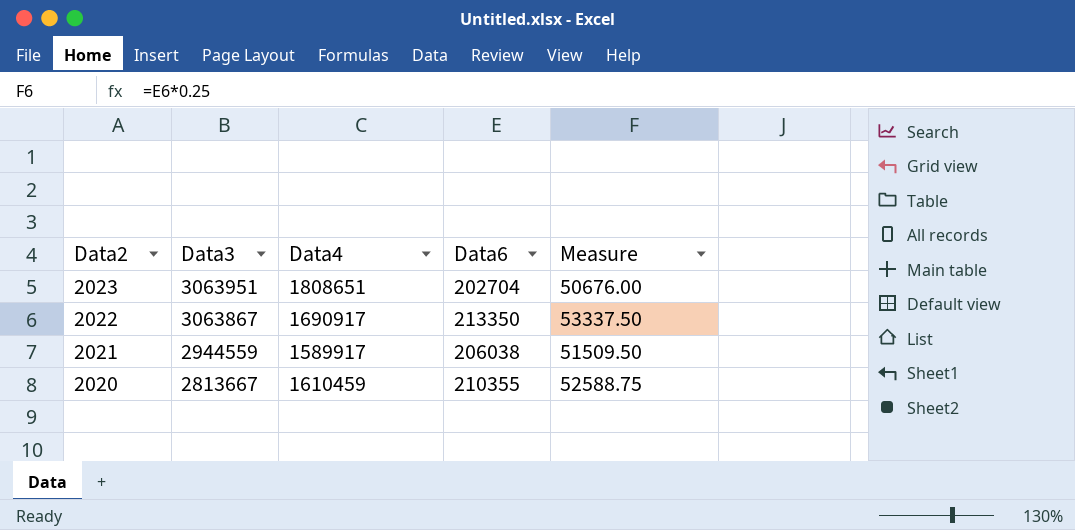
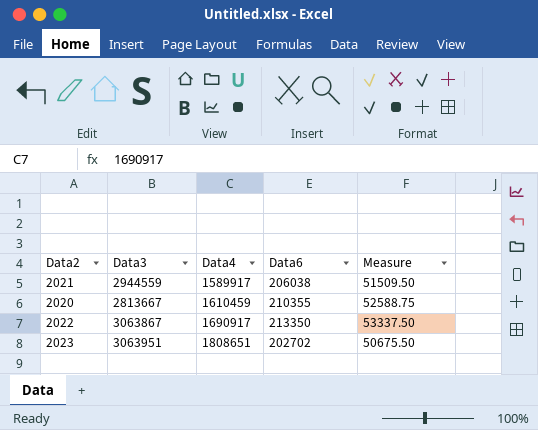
row order: Data2 descending -> Data4 ascending
2023 | Data6: 202704 -> 202702
2023 | Measure: 50676.00 -> 50675.50

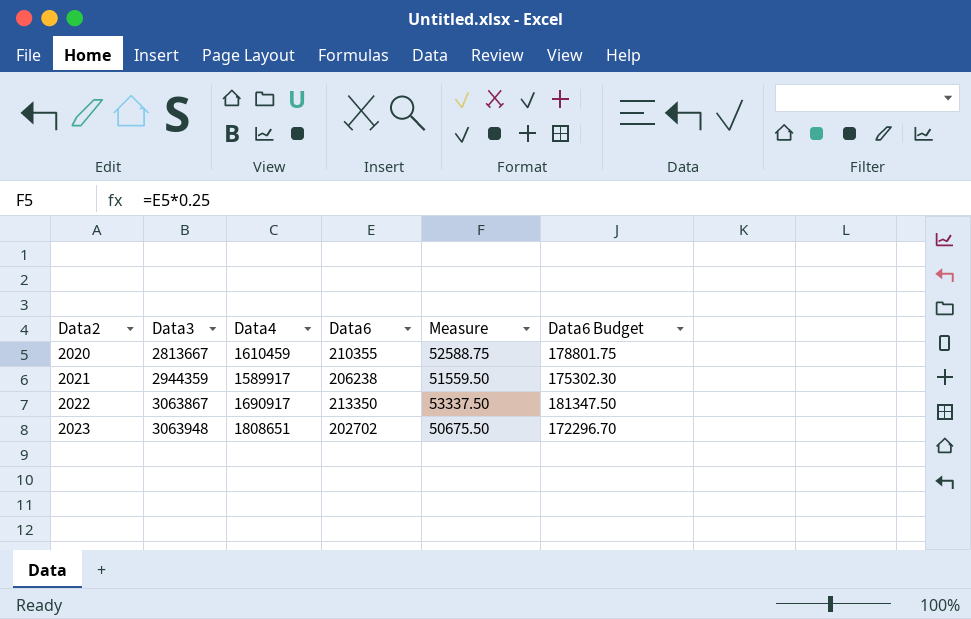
row order: Data4 ascending -> Data2 ascending
column Data6 Budget | formula: none -> [Data6] * 0.85
2021 | Data3: 2944559 -> 2944359
2021 | Data6: 206038 -> 206238
2021 | Measure: 51509.50 -> 51559.50
2023 | Data3: 3063951 -> 3063948

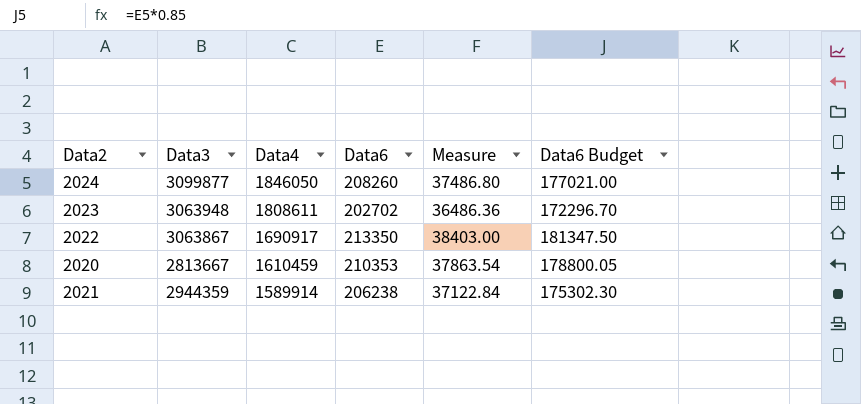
row order: Data2 ascending -> Data4 descending
column Measure | formula: [Data6] * 0.25 -> [Data6] * 0.18
row 2024: none -> 3099877 | 1846050 | 208260 | 37486.80 | 177021.00
2023 | Data4: 1808651 -> 1808611
2020 | Data6: 210355 -> 210353
2020 | Data6 Budget: 178801.75 -> 178800.05
2021 | Data4: 1589917 -> 1589914

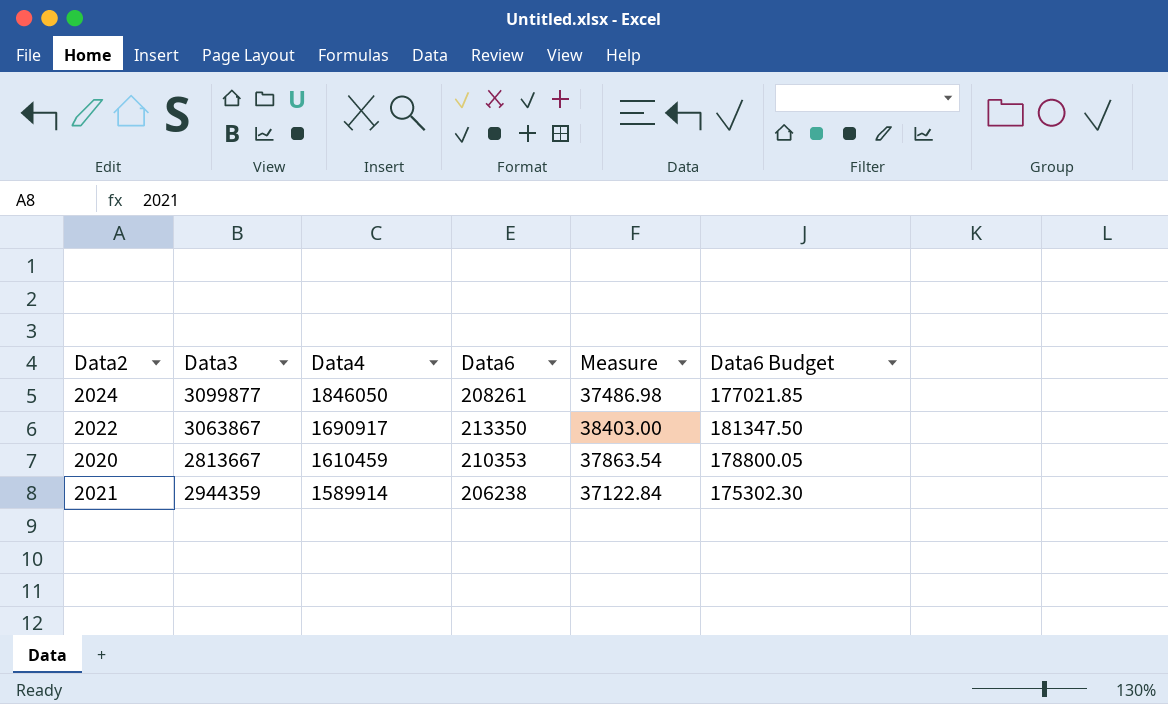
row 2023: 3063948 | 1808611 | 202702 | 36486.36 | 172296.70 -> none
2024 | Data6: 208260 -> 208261
2024 | Measure: 37486.80 -> 37486.98
2024 | Data6 Budget: 177021.00 -> 177021.85

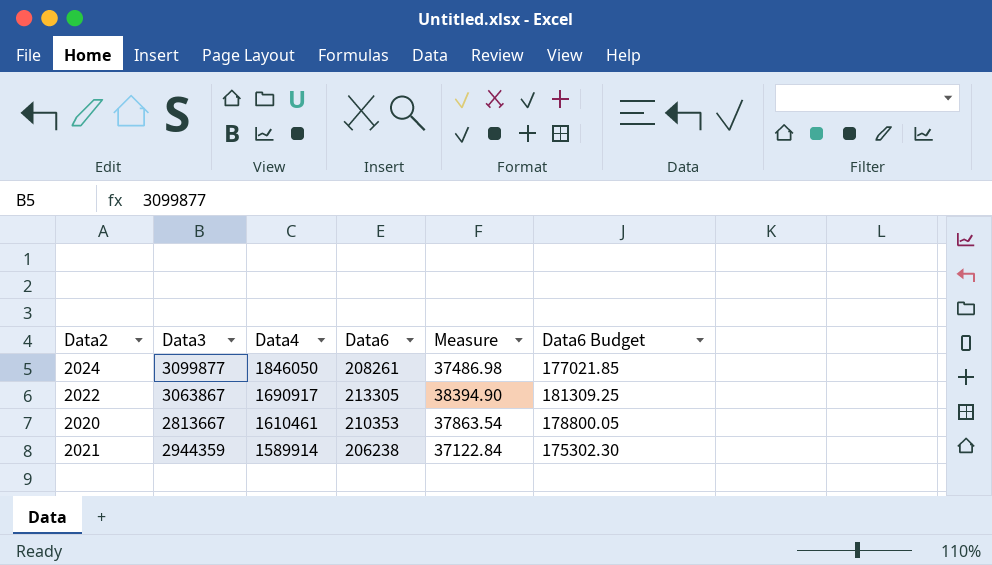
2022 | Data6: 213350 -> 213305
2022 | Measure: 38403.00 -> 38394.90
2022 | Data6 Budget: 181347.50 -> 181309.25
2020 | Data4: 1610459 -> 1610461

